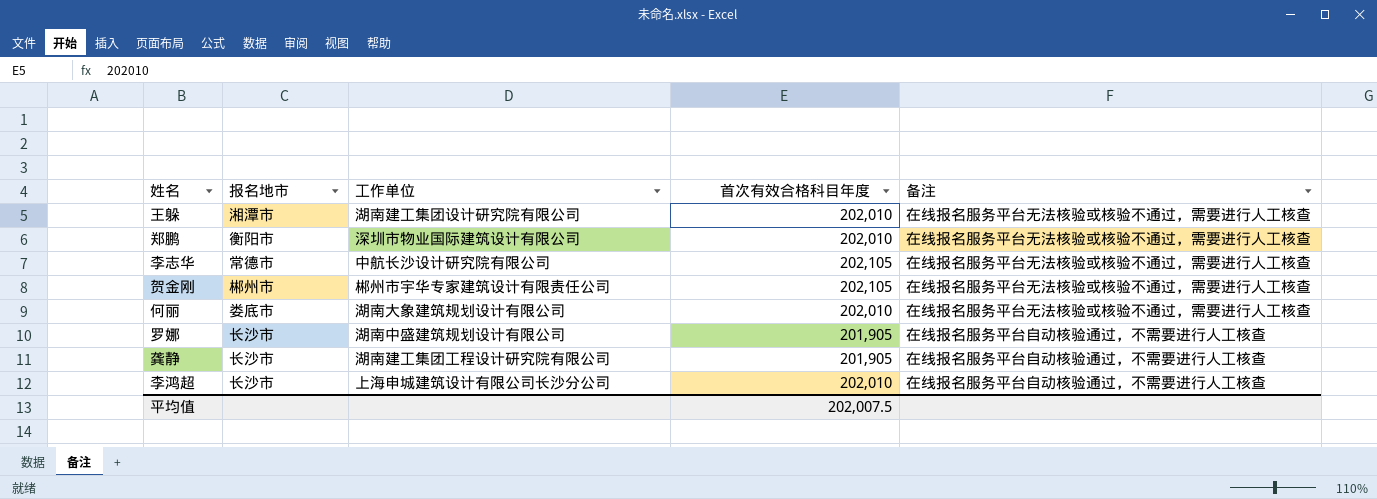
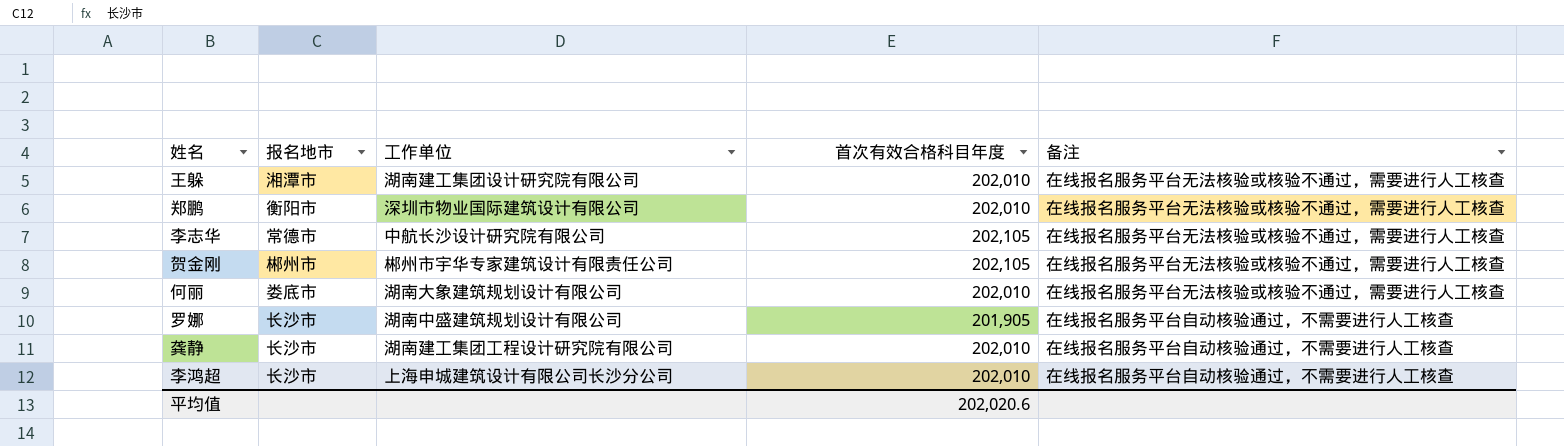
龚静 | 首次有效合格科目年度: 201,905 -> 202,010
平均值 | 首次有效合格科目年度: 202,007.5 -> 202,020.6

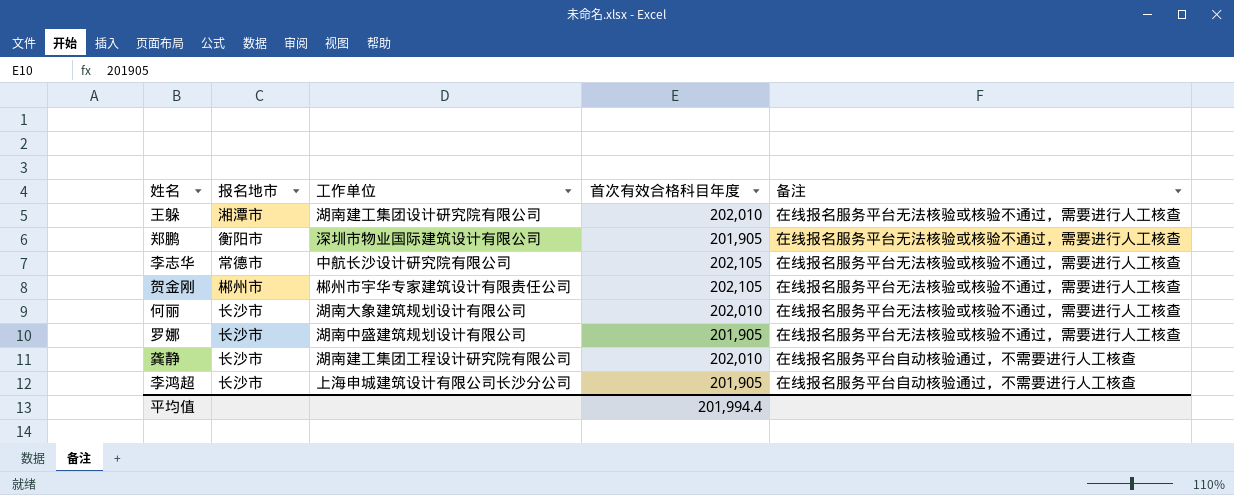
郑鹏 | 首次有效合格科目年度: 202,010 -> 201,905
何丽 | 报名地市: 娄底市 -> 长沙市
罗娜 | 备注: 在线报名服务平台自动核验通过，不需要进行人工核查 -> 在线报名服务平台无法核验或核验不通过，需要进行人工核查
李鸿超 | 首次有效合格科目年度: 202,010 -> 201,905
平均值 | 首次有效合格科目年度: 202,020.6 -> 201,994.4

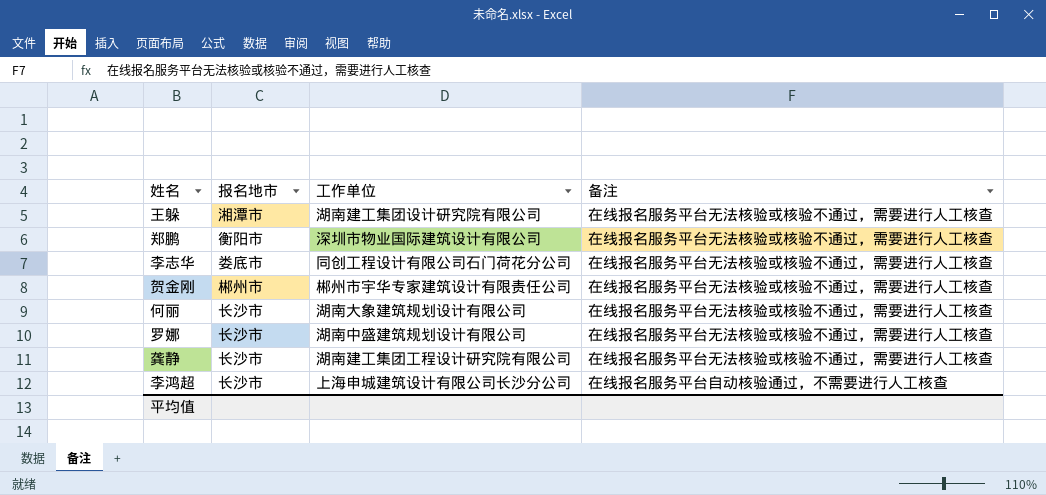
column 首次有效合格科目年度 | position: 4 -> none
李志华 | 报名地市: 常德市 -> 娄底市
李志华 | 工作单位: 中航长沙设计研究院有限公司 -> 同创工程设计有限公司石门荷花分公司
龚静 | 备注: 在线报名服务平台自动核验通过，不需要进行人工核查 -> 在线报名服务平台无法核验或核验不通过，需要进行人工核查

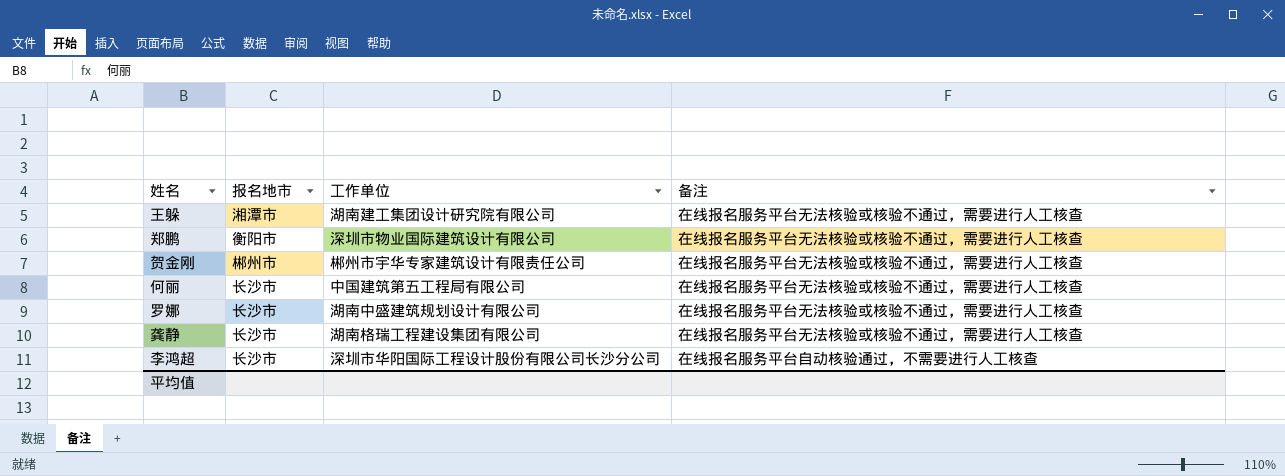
row 李志华: 娄底市 | 同创工程设计有限公司石门荷花分公司 | 在线报名服务平台无法核验或核验不通过，需要进行人工核查 -> none
何丽 | 工作单位: 湖南大象建筑规划设计有限公司 -> 中国建筑第五工程局有限公司
龚静 | 工作单位: 湖南建工集团工程设计研究院有限公司 -> 湖南格瑞工程建设集团有限公司
李鸿超 | 工作单位: 上海申城建筑设计有限公司长沙分公司 -> 深圳市华阳国际工程设计股份有限公司长沙分公司

